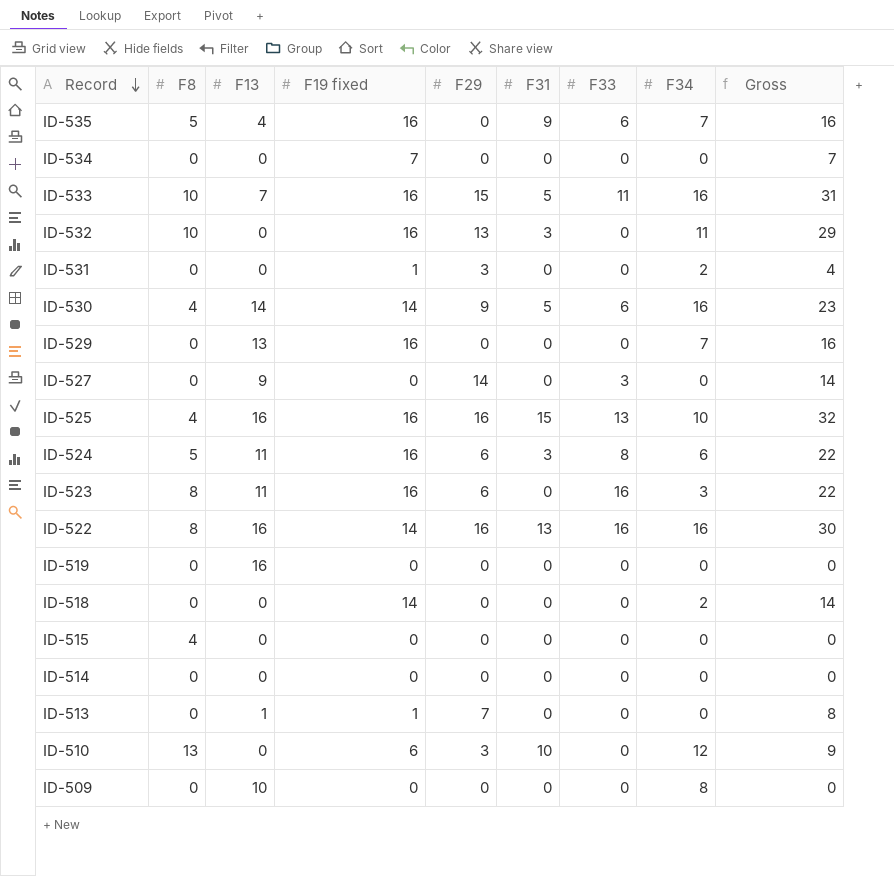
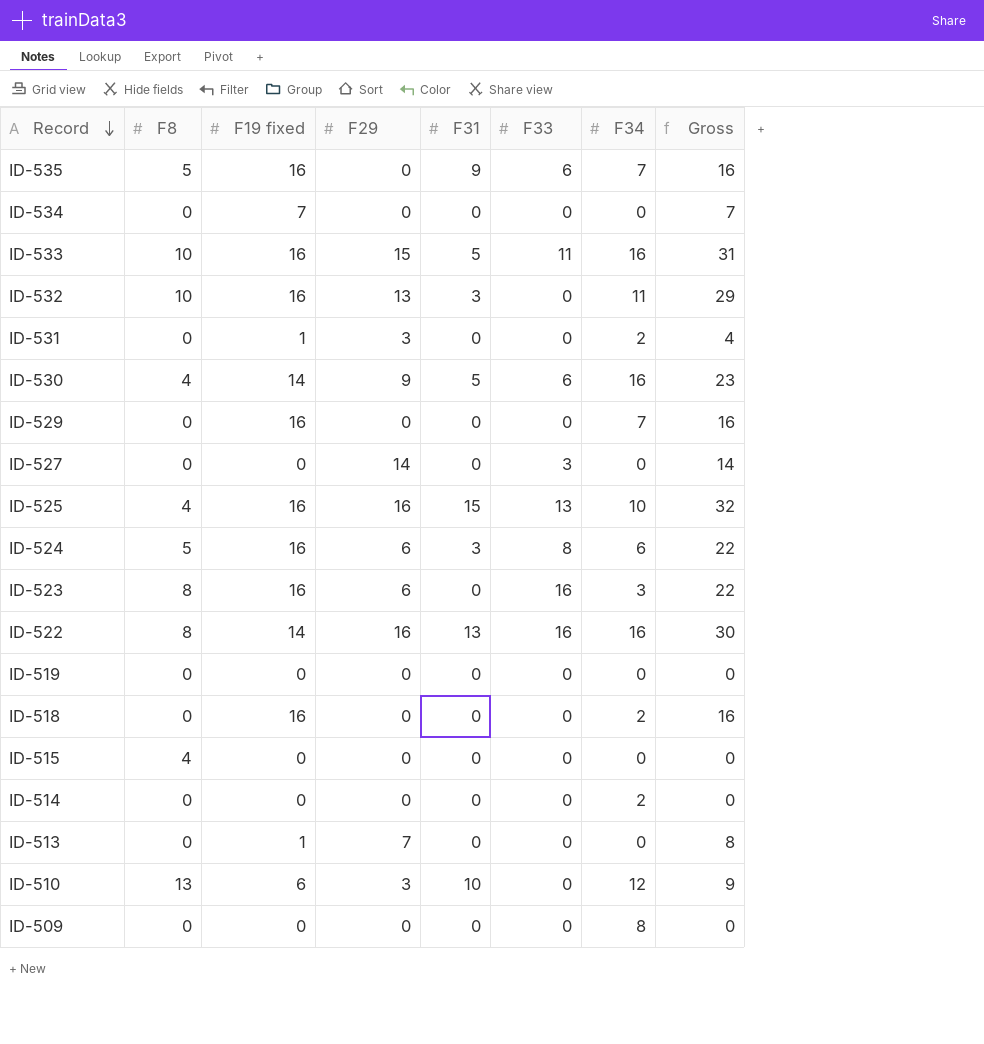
column F13 | position: 3 -> none
ID-518 | F19 fixed: 14 -> 16
ID-518 | Gross: 14 -> 16
ID-514 | F34: 0 -> 2

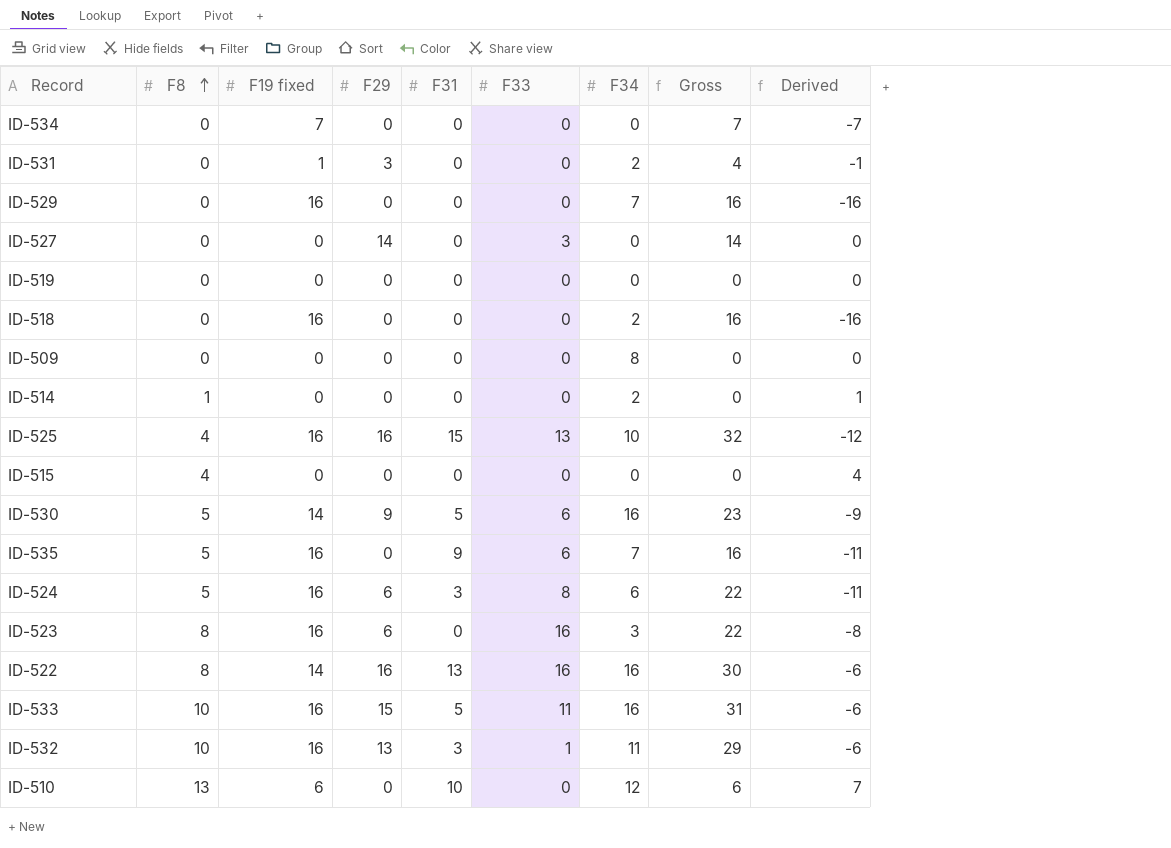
row order: Record descending -> F8 ascending
column Derived | formula: none -> [F8] - [F19 fixed]
row ID-513: 0 | 1 | 7 | 0 | 0 | 0 | 8 -> none
ID-514 | F8: 0 -> 1
ID-530 | F8: 4 -> 5
ID-532 | F33: 0 -> 1
ID-510 | F29: 3 -> 0
ID-510 | Gross: 9 -> 6

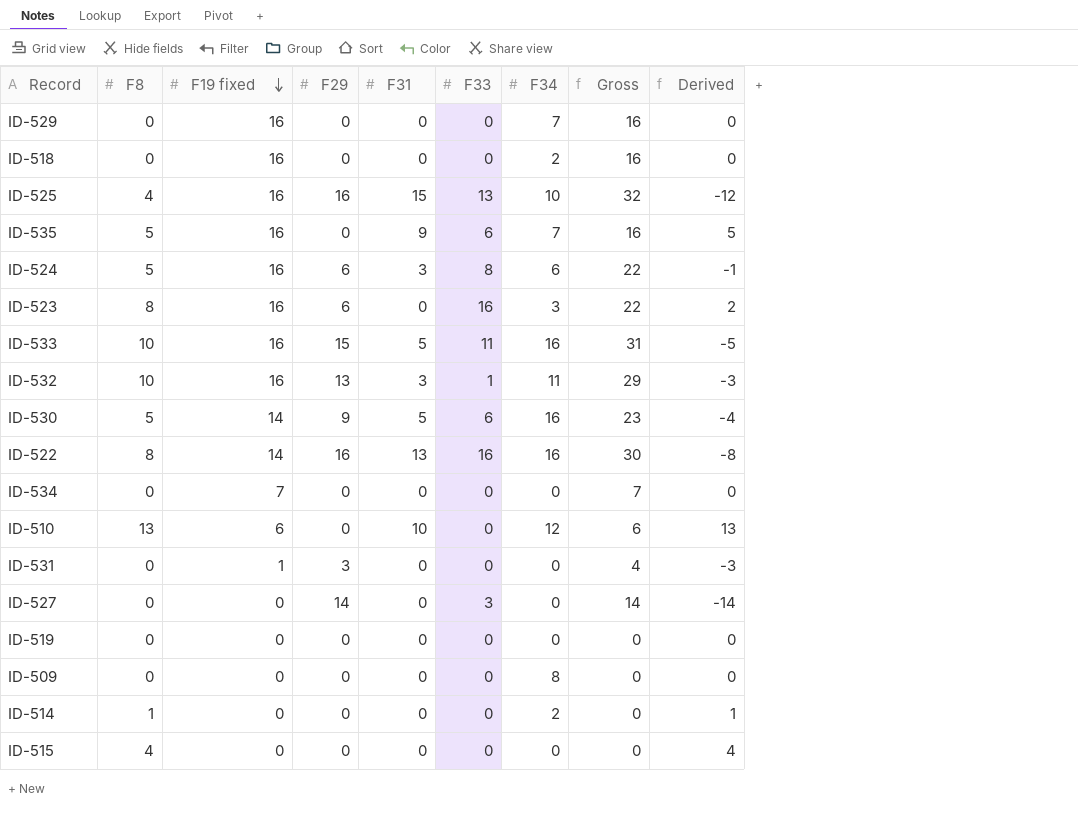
row order: F8 ascending -> F19 fixed descending
column Derived | formula: [F8] - [F19 fixed] -> [F8] - [F29]
ID-531 | F34: 2 -> 0

